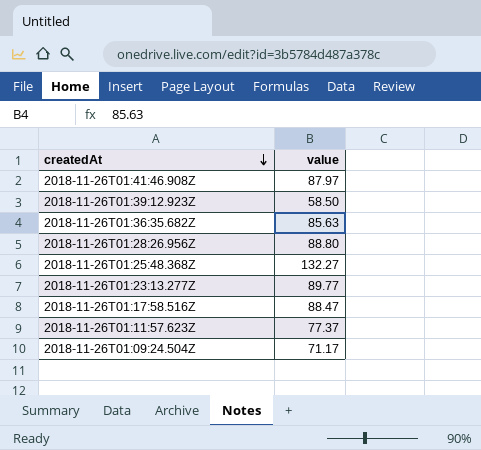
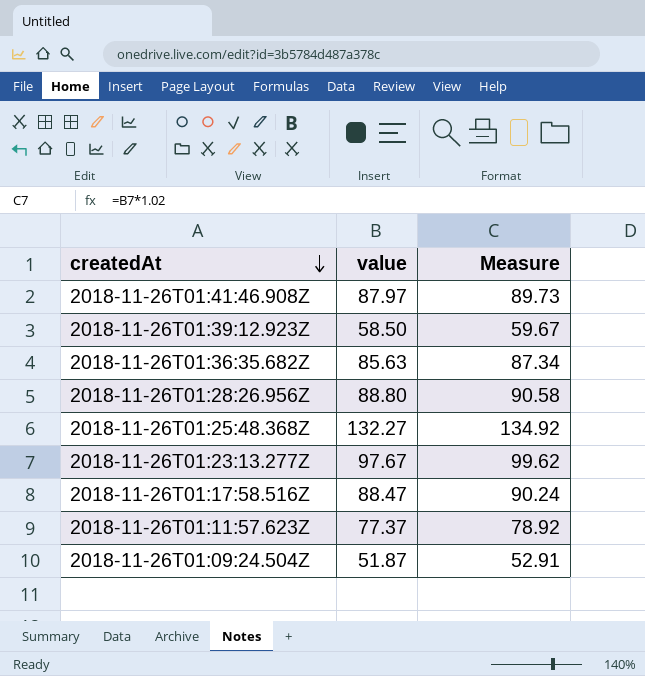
column Measure | formula: none -> [value] * 1.02
2018-11-26T01:23:13.277Z | value: 89.77 -> 97.67
2018-11-26T01:09:24.504Z | value: 71.17 -> 51.87

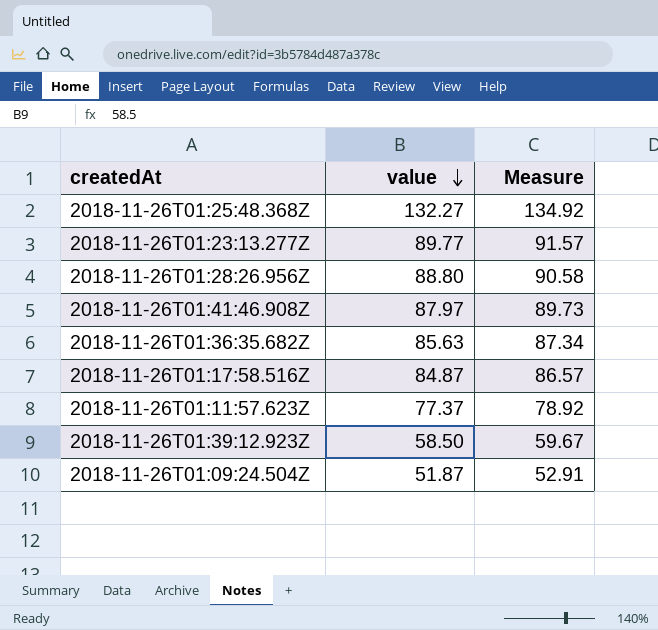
row order: createdAt descending -> value descending
2018-11-26T01:23:13.277Z | value: 97.67 -> 89.77
2018-11-26T01:23:13.277Z | Measure: 99.62 -> 91.57
2018-11-26T01:17:58.516Z | value: 88.47 -> 84.87
2018-11-26T01:17:58.516Z | Measure: 90.24 -> 86.57

